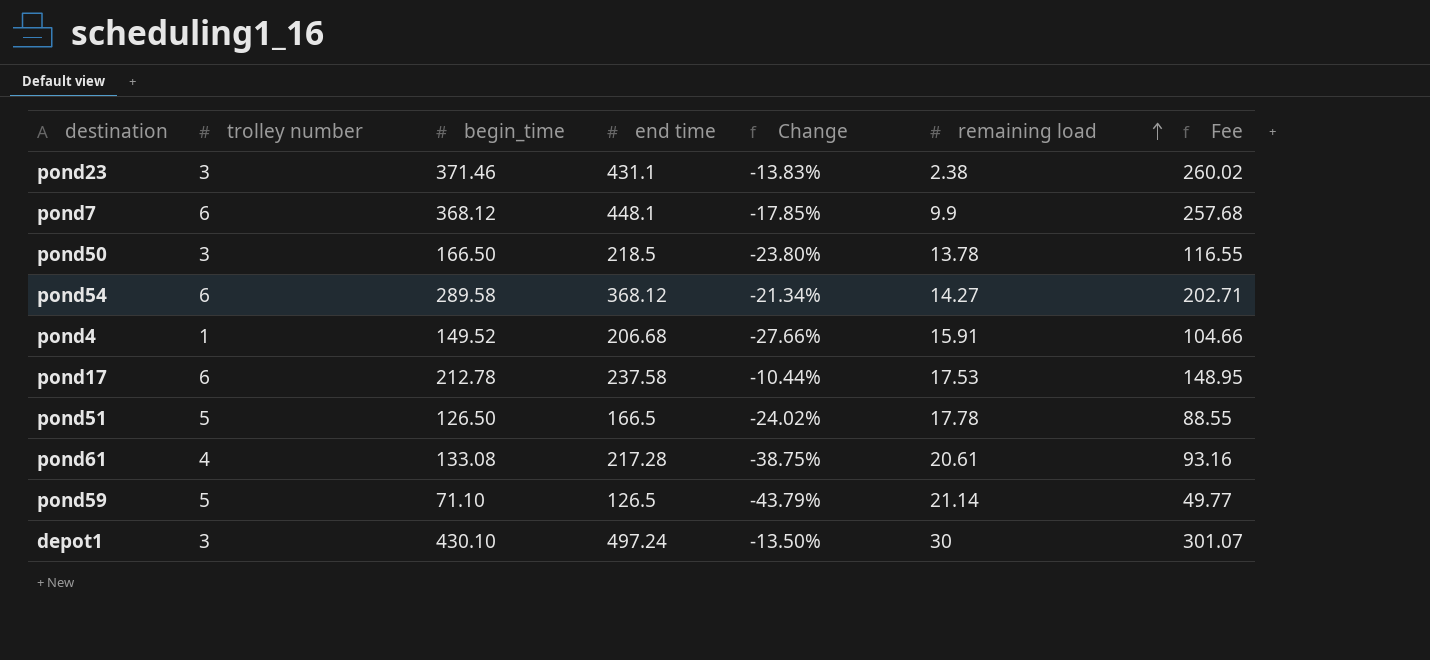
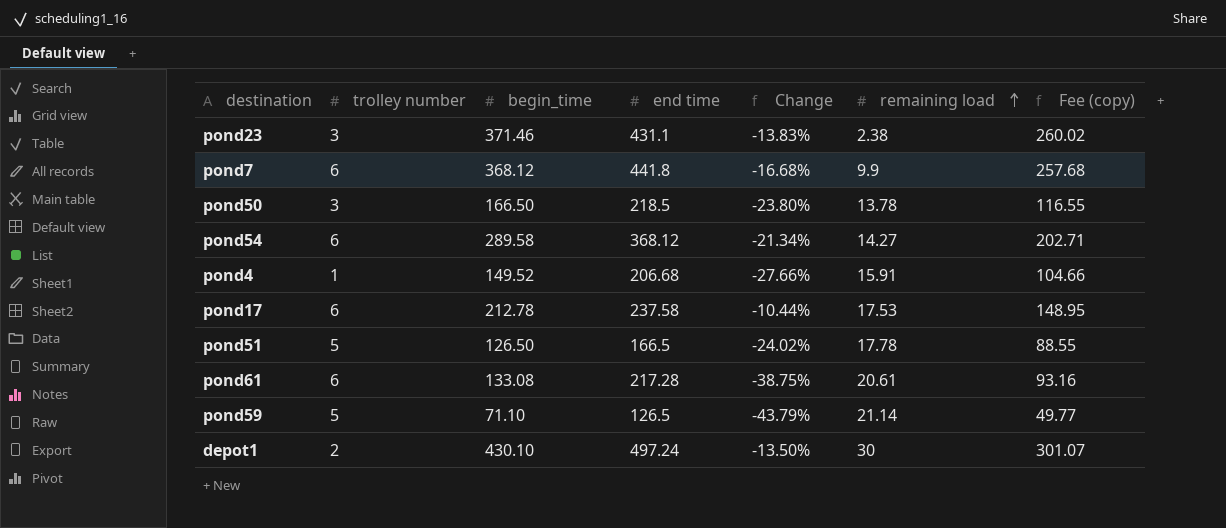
column name: Fee -> Fee (copy)
pond7 | end time: 448.1 -> 441.8
pond7 | Change: -17.85% -> -16.68%
pond61 | trolley number: 4 -> 6
depot1 | trolley number: 3 -> 2

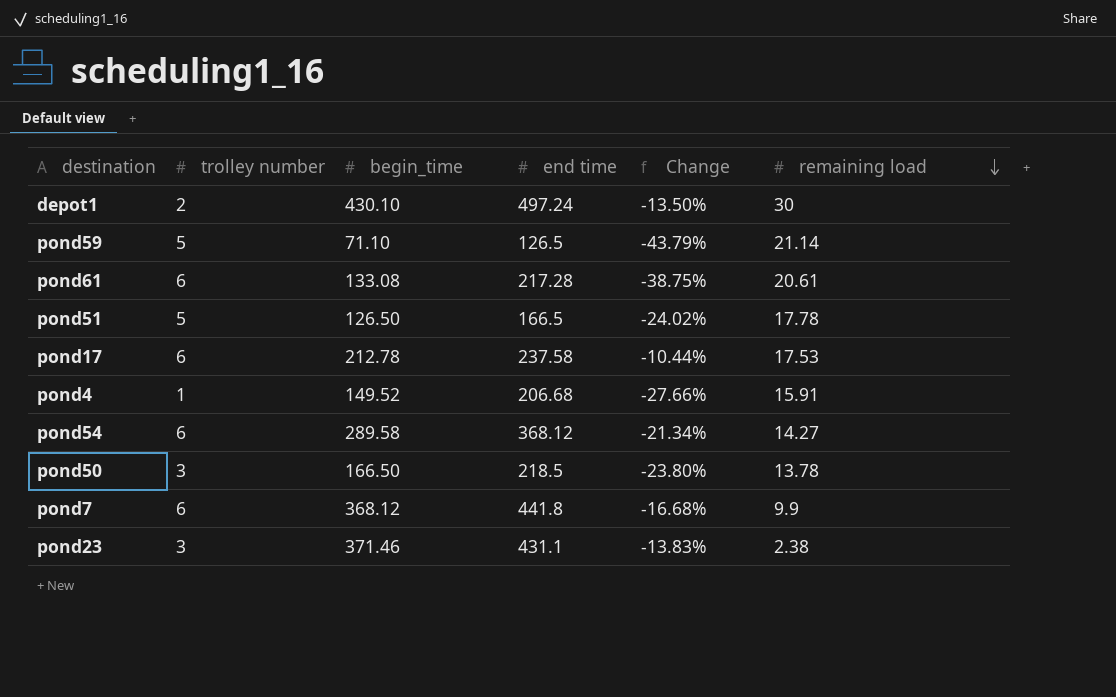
row order: remaining load ascending -> remaining load descending
column Fee (copy) | formula: [begin_time] * 0.7 -> none

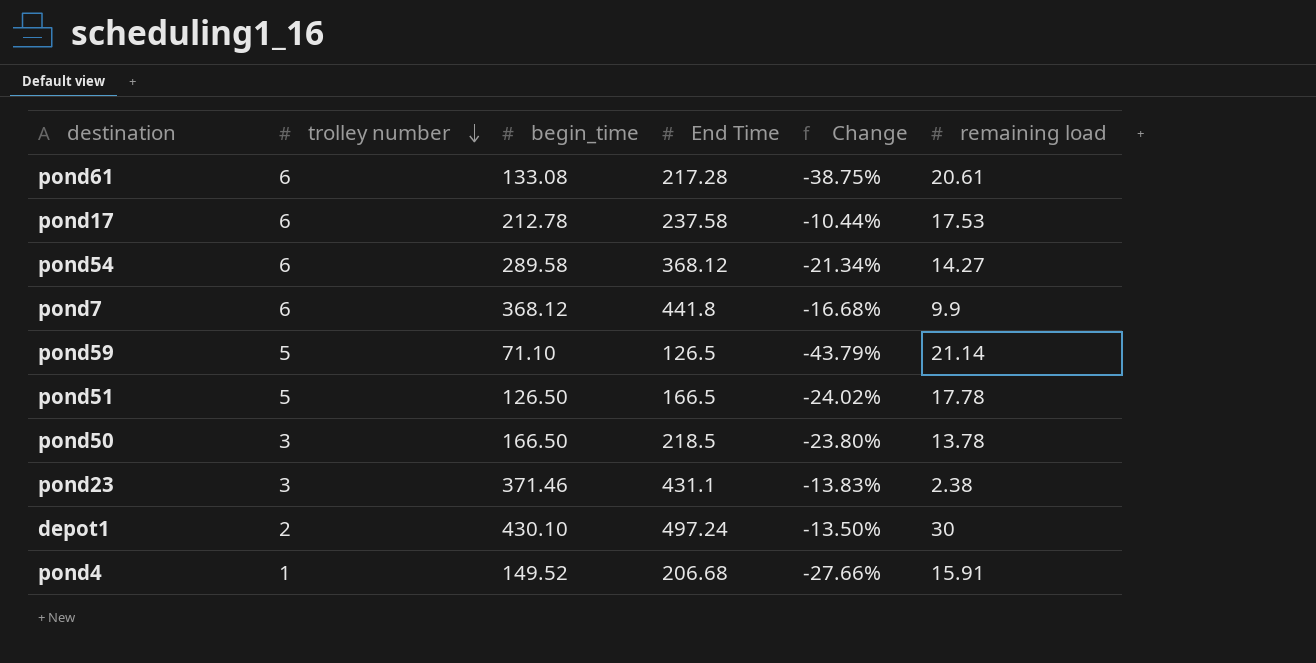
row order: remaining load descending -> trolley number descending
column name: end time -> End Time

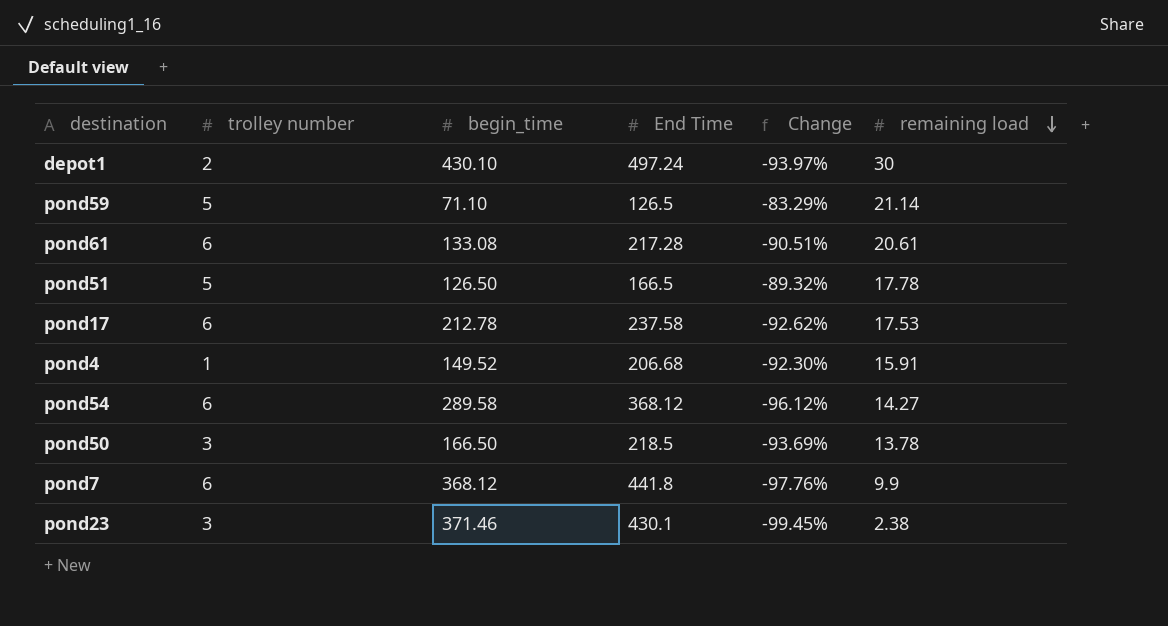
row order: trolley number descending -> remaining load descending
column Change | formula: ([begin_time] - [End Time]) / [End Time] -> ([remaining load] - [End Time]) / [End Time]
pond23 | End Time: 431.1 -> 430.1

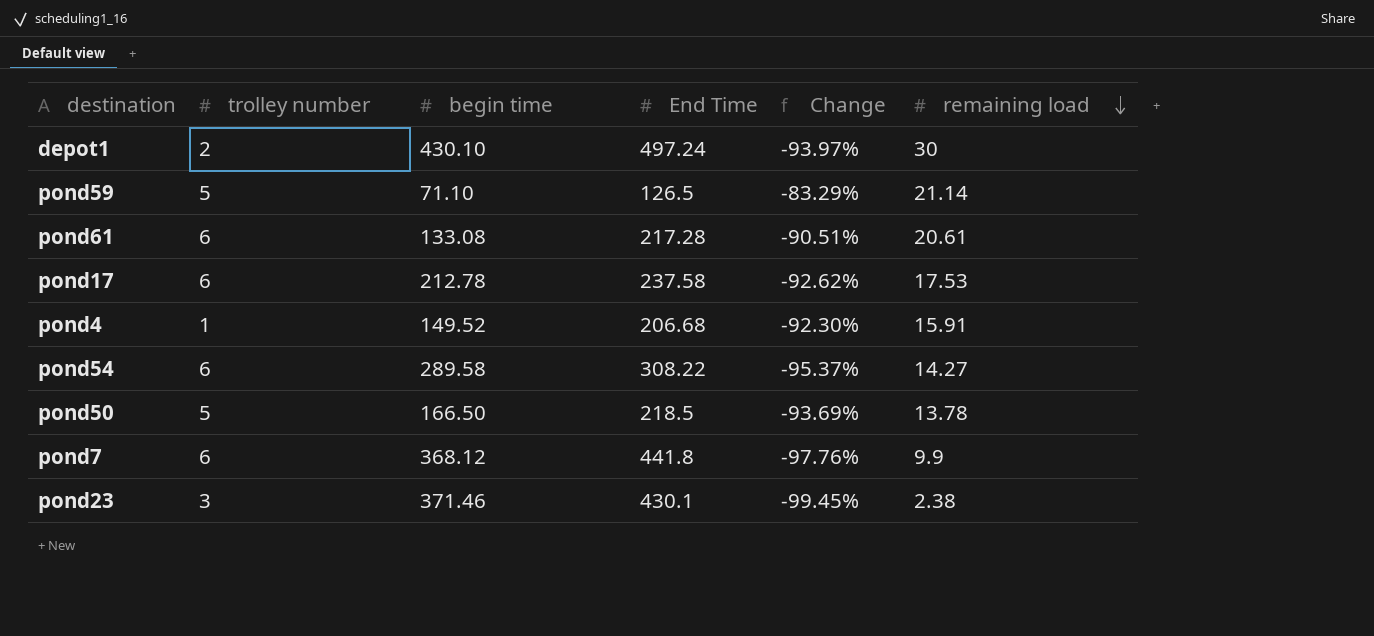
column name: begin_time -> begin time
row pond51: 5 | 126.50 | 166.5 | -89.32% | 17.78 -> none
pond54 | End Time: 368.12 -> 308.22
pond54 | Change: -96.12% -> -95.37%
pond50 | trolley number: 3 -> 5

